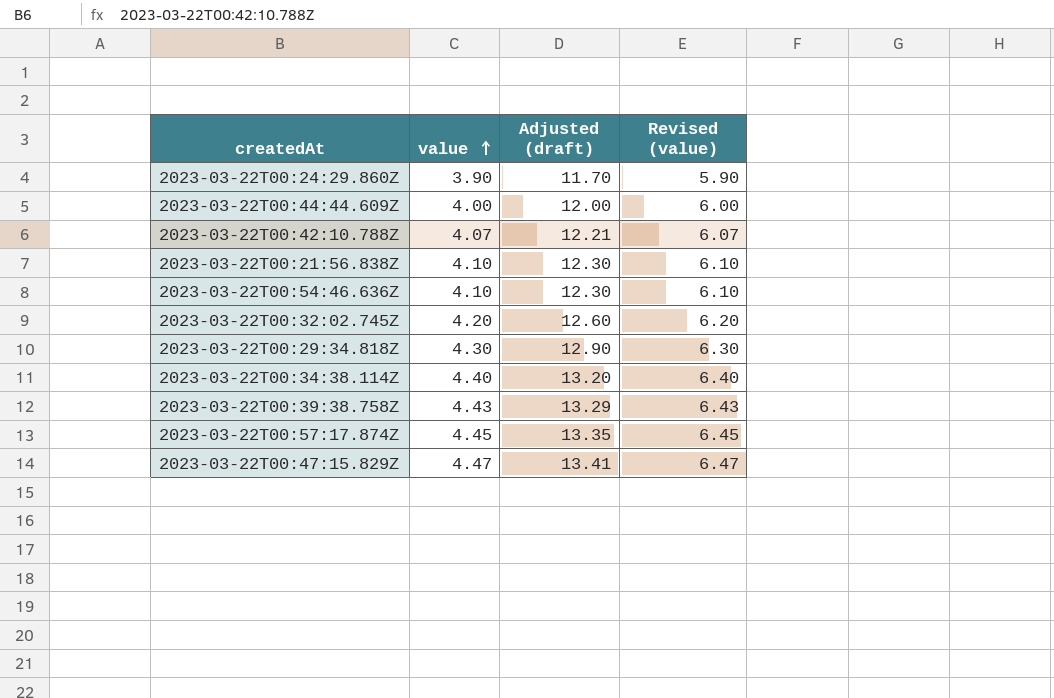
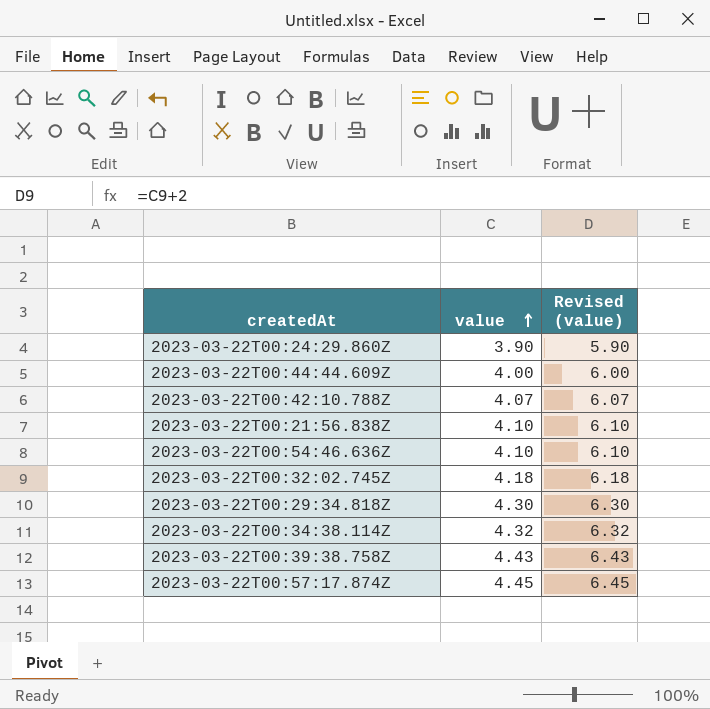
column Adjusted (draft) | formula: [value] * 3 -> none
row 2023-03-22T00:47:15.829Z: 4.47 | 13.41 | 6.47 -> none
2023-03-22T00:32:02.745Z | value: 4.20 -> 4.18
2023-03-22T00:32:02.745Z | Revised (value): 6.20 -> 6.18
2023-03-22T00:34:38.114Z | value: 4.40 -> 4.32
2023-03-22T00:34:38.114Z | Revised (value): 6.40 -> 6.32

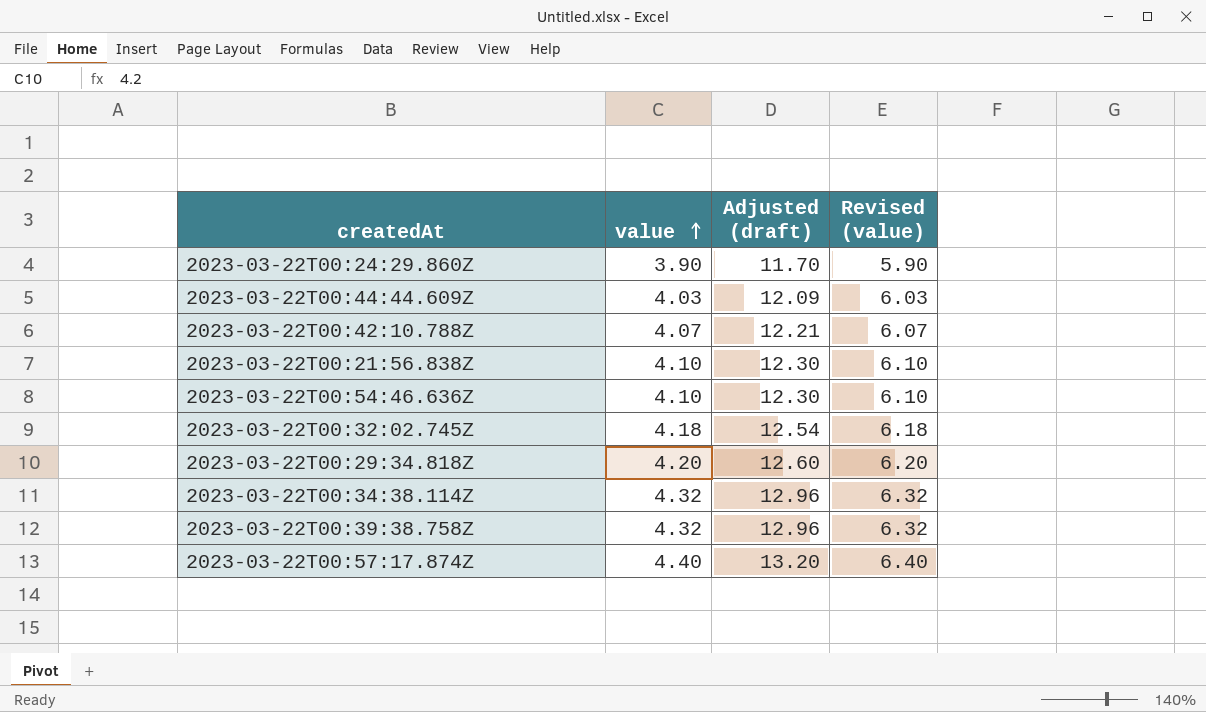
column Adjusted (draft) | formula: none -> [value] * 3
2023-03-22T00:44:44.609Z | value: 4.00 -> 4.03
2023-03-22T00:44:44.609Z | Revised (value): 6.00 -> 6.03
2023-03-22T00:29:34.818Z | value: 4.30 -> 4.20
2023-03-22T00:29:34.818Z | Revised (value): 6.30 -> 6.20
2023-03-22T00:39:38.758Z | value: 4.43 -> 4.32
2023-03-22T00:39:38.758Z | Revised (value): 6.43 -> 6.32
2023-03-22T00:57:17.874Z | value: 4.45 -> 4.40
2023-03-22T00:57:17.874Z | Revised (value): 6.45 -> 6.40

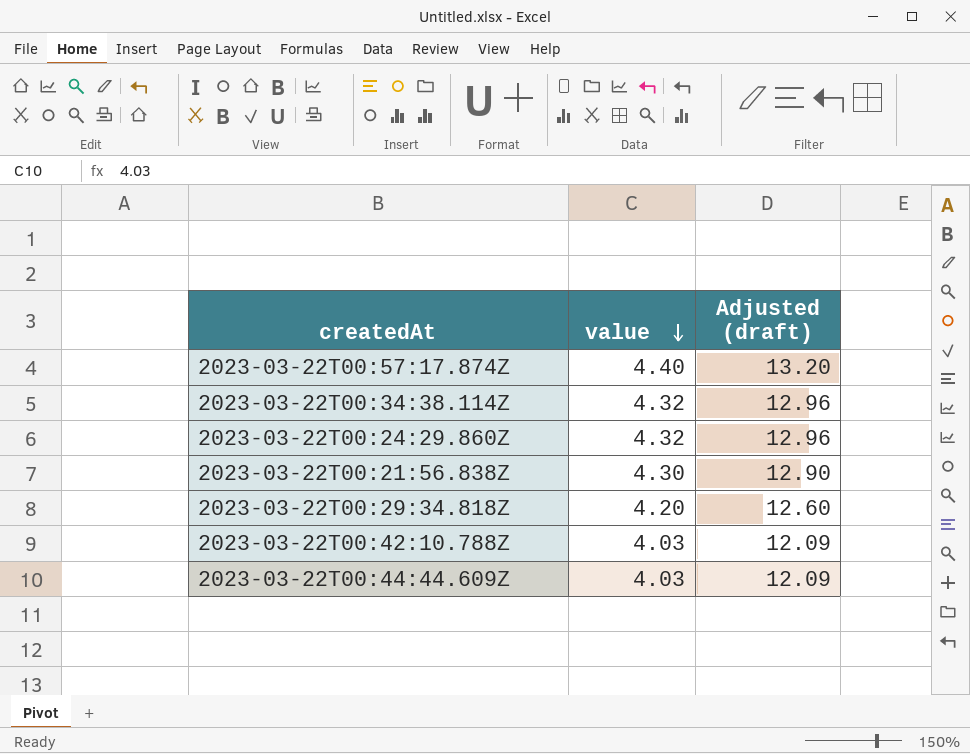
row order: value ascending -> value descending
column Revised (value) | formula: [value] + 2 -> none
row 2023-03-22T00:54:46.636Z: 4.10 | 12.30 | 6.10 -> none
row 2023-03-22T00:32:02.745Z: 4.18 | 12.54 | 6.18 -> none
row 2023-03-22T00:39:38.758Z: 4.32 | 12.96 | 6.32 -> none
2023-03-22T00:24:29.860Z | value: 3.90 -> 4.32
2023-03-22T00:24:29.860Z | Adjusted (draft): 11.70 -> 12.96
2023-03-22T00:21:56.838Z | value: 4.10 -> 4.30
2023-03-22T00:21:56.838Z | Adjusted (draft): 12.30 -> 12.90
2023-03-22T00:42:10.788Z | value: 4.07 -> 4.03
2023-03-22T00:42:10.788Z | Adjusted (draft): 12.21 -> 12.09

